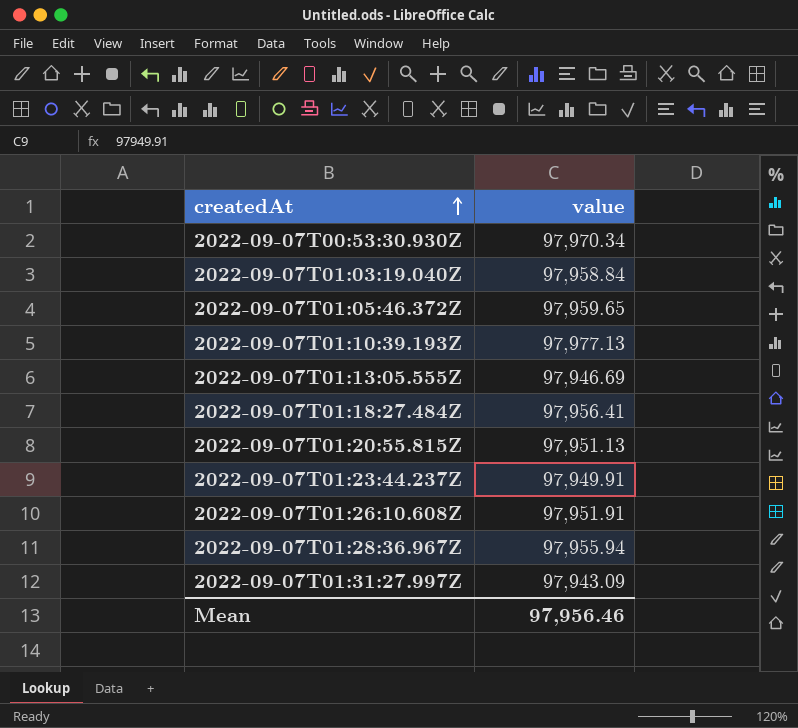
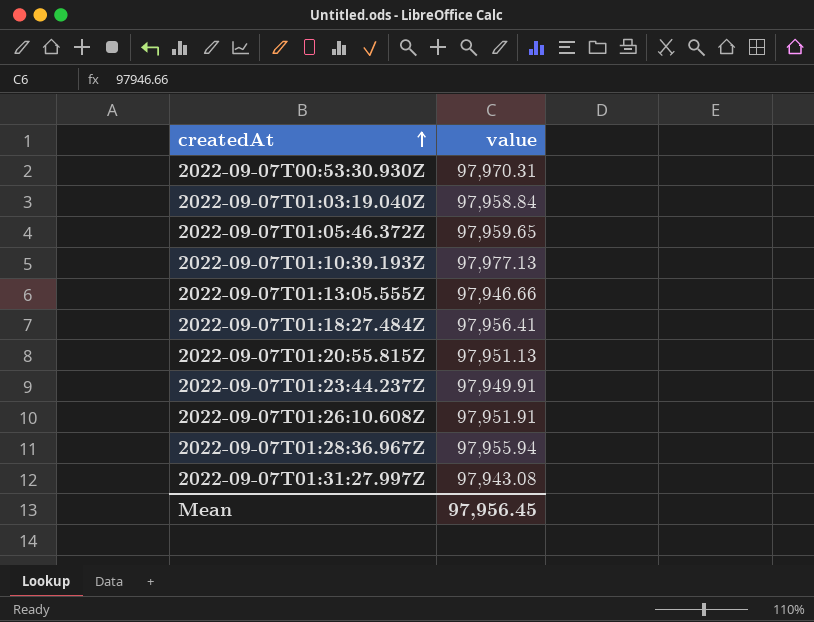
2022-09-07T00:53:30.930Z | value: 97,970.34 -> 97,970.31
2022-09-07T01:13:05.555Z | value: 97,946.69 -> 97,946.66
2022-09-07T01:31:27.997Z | value: 97,943.09 -> 97,943.08
Mean | value: 97,956.46 -> 97,956.45

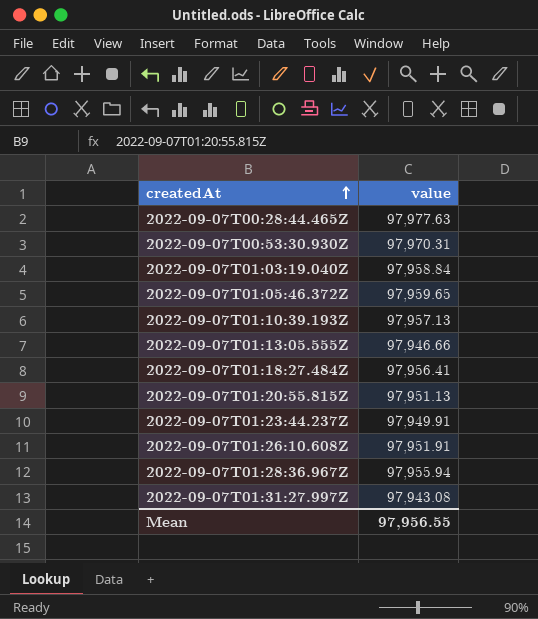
row 2022-09-07T00:28:44.465Z: none -> 97,977.63
2022-09-07T01:10:39.193Z | value: 97,977.13 -> 97,957.13
Mean | value: 97,956.45 -> 97,956.55

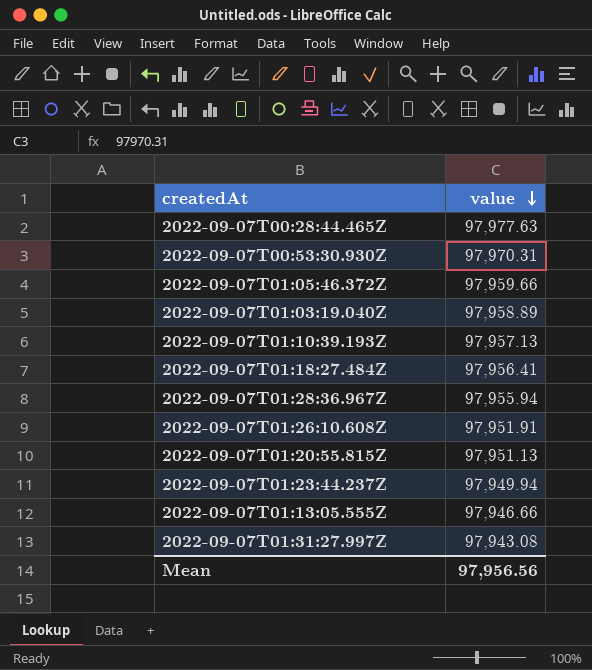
row order: createdAt ascending -> value descending
2022-09-07T01:05:46.372Z | value: 97,959.65 -> 97,959.66
2022-09-07T01:03:19.040Z | value: 97,958.84 -> 97,958.89
2022-09-07T01:23:44.237Z | value: 97,949.91 -> 97,949.94
Mean | value: 97,956.55 -> 97,956.56

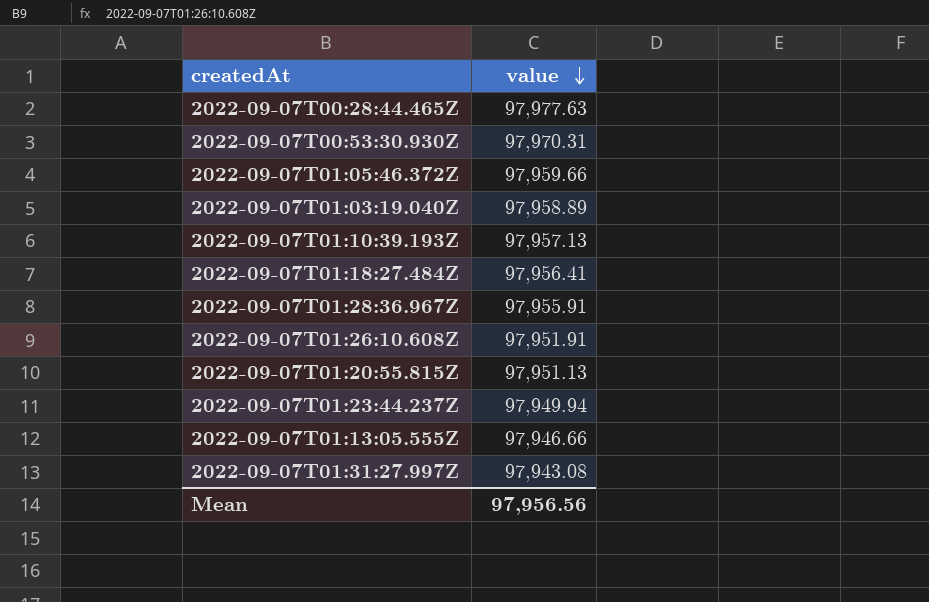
2022-09-07T01:28:36.967Z | value: 97,955.94 -> 97,955.91

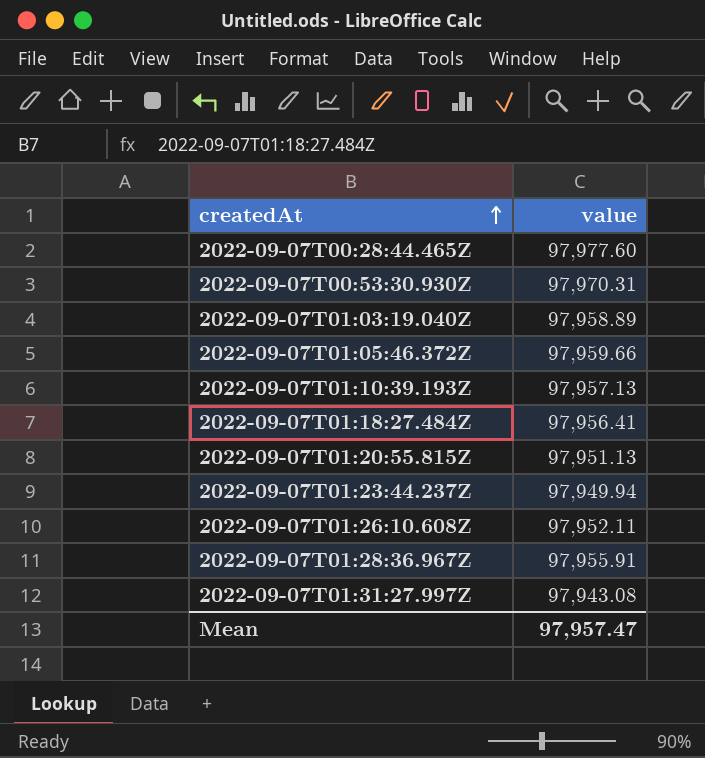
row order: value descending -> createdAt ascending
row 2022-09-07T01:13:05.555Z: 97,946.66 -> none
2022-09-07T00:28:44.465Z | value: 97,977.63 -> 97,977.60
2022-09-07T01:26:10.608Z | value: 97,951.91 -> 97,952.11
Mean | value: 97,956.56 -> 97,957.47

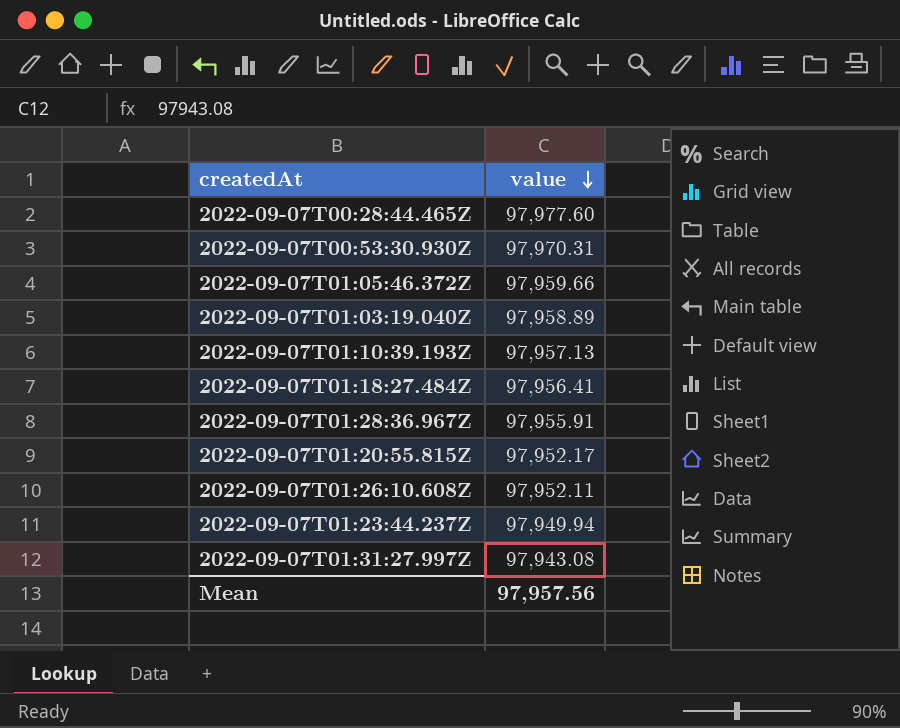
row order: createdAt ascending -> value descending
2022-09-07T01:20:55.815Z | value: 97,951.13 -> 97,952.17
Mean | value: 97,957.47 -> 97,957.56

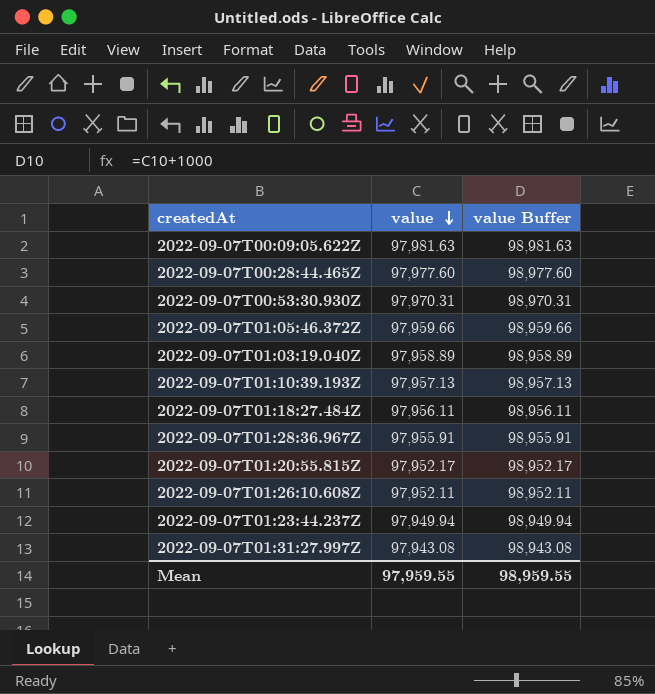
column value Buffer | formula: none -> [value] + 1000
row 2022-09-07T00:09:05.622Z: none -> 97,981.63 | 98,981.63
2022-09-07T01:18:27.484Z | value: 97,956.41 -> 97,956.11
Mean | value: 97,957.56 -> 97,959.55

